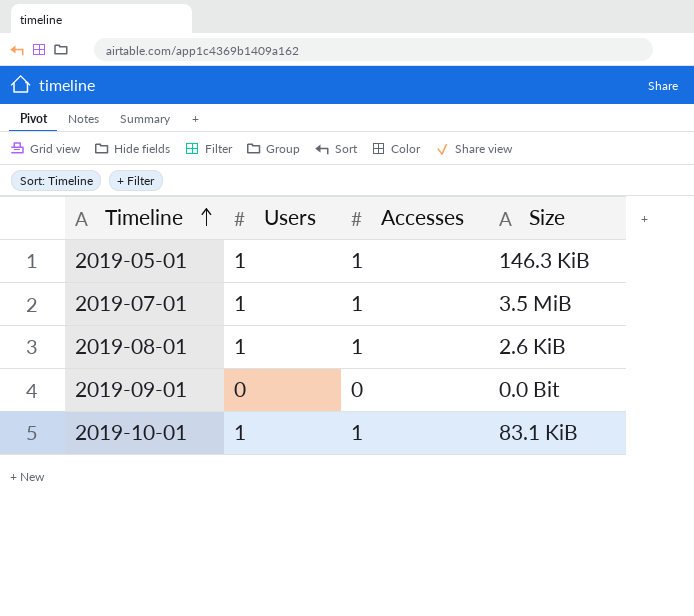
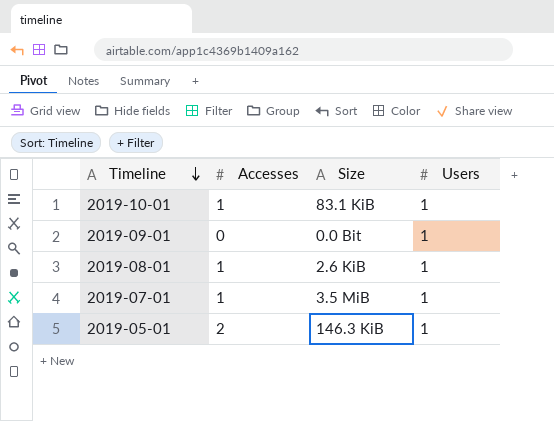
row order: Timeline ascending -> Timeline descending
column Users | position: 2 -> 4
2019-09-01 | Users: 0 -> 1
2019-05-01 | Accesses: 1 -> 2

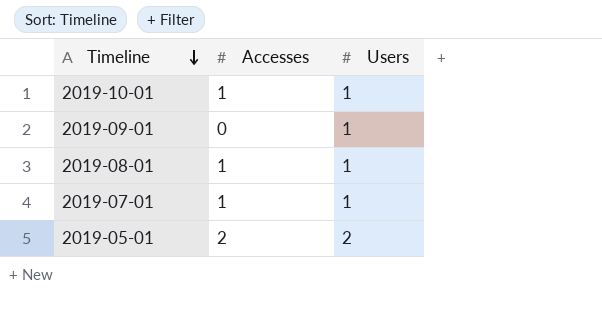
column Size | position: 3 -> none
2019-05-01 | Users: 1 -> 2

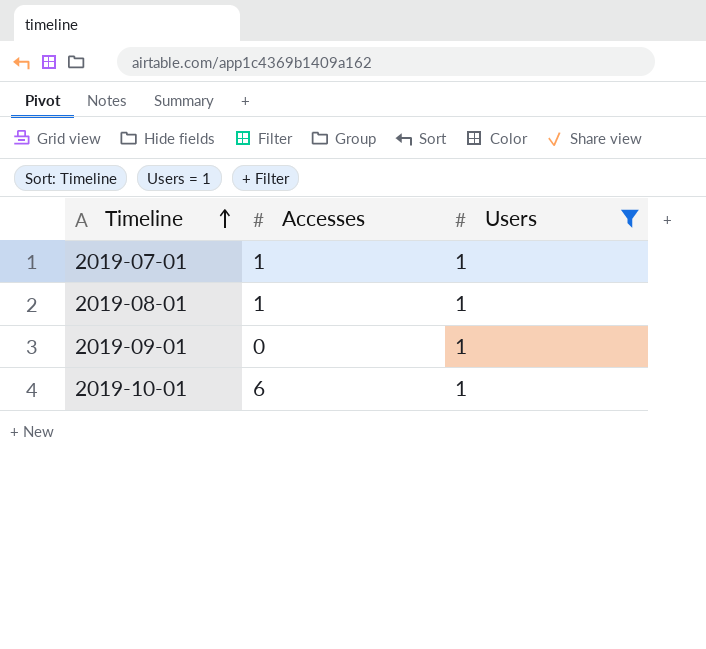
filter: none -> Users = 1
row order: Timeline descending -> Timeline ascending
2019-10-01 | Accesses: 1 -> 6

